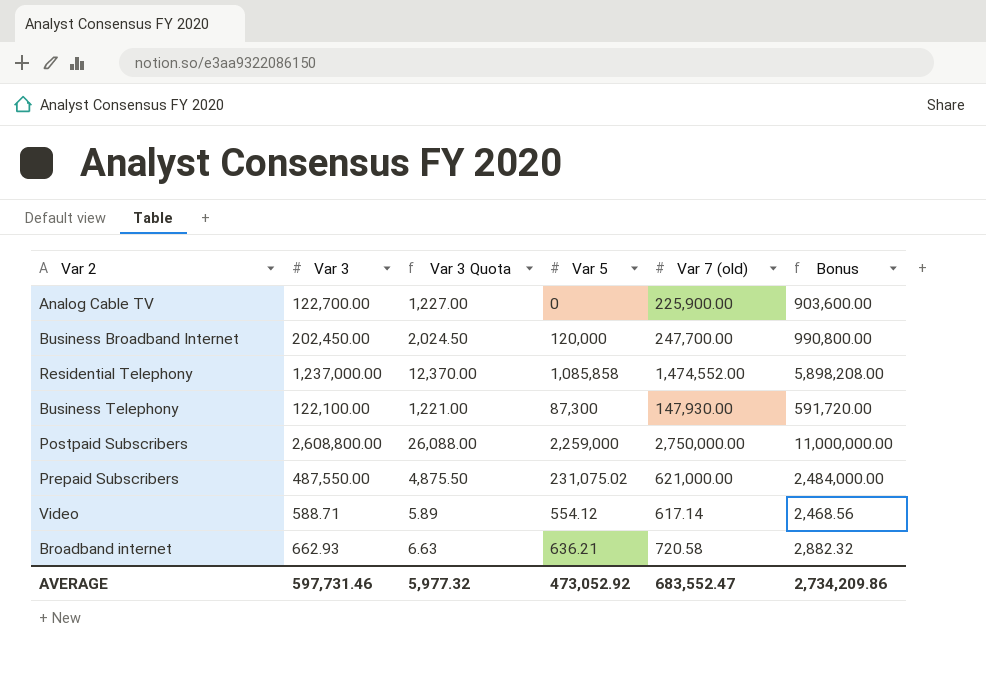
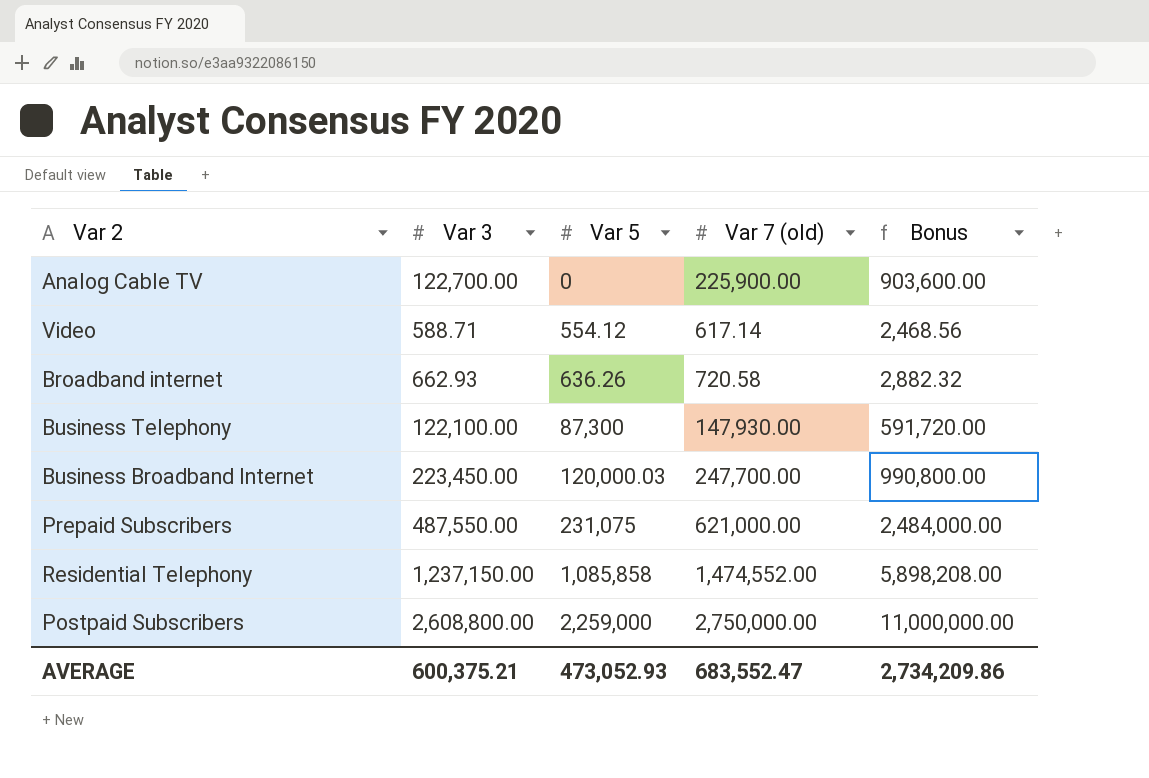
row order: none -> Var 5 ascending
column Var 3 Quota | formula: [Var 3] * 0.01 -> none
Broadband internet | Var 5: 636.21 -> 636.26
Business Broadband Internet | Var 3: 202,450.00 -> 223,450.00
Business Broadband Internet | Var 5: 120,000 -> 120,000.03
Prepaid Subscribers | Var 5: 231,075.02 -> 231,075
Residential Telephony | Var 3: 1,237,000.00 -> 1,237,150.00
AVERAGE | Var 3: 597,731.46 -> 600,375.21
AVERAGE | Var 5: 473,052.92 -> 473,052.93

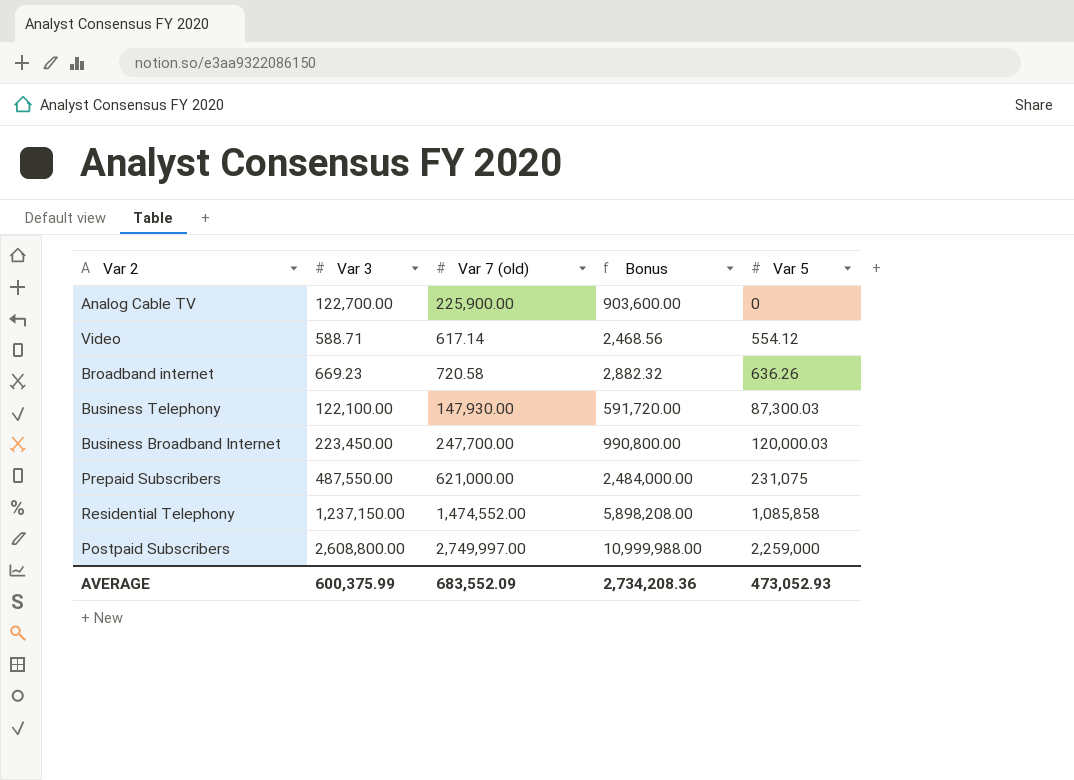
column Var 5 | position: 3 -> 5
Broadband internet | Var 3: 662.93 -> 669.23
Business Telephony | Var 5: 87,300 -> 87,300.03
Postpaid Subscribers | Var 7 (old): 2,750,000.00 -> 2,749,997.00
Postpaid Subscribers | Bonus: 11,000,000.00 -> 10,999,988.00
AVERAGE | Var 3: 600,375.21 -> 600,375.99
AVERAGE | Var 7 (old): 683,552.47 -> 683,552.09
AVERAGE | Bonus: 2,734,209.86 -> 2,734,208.36

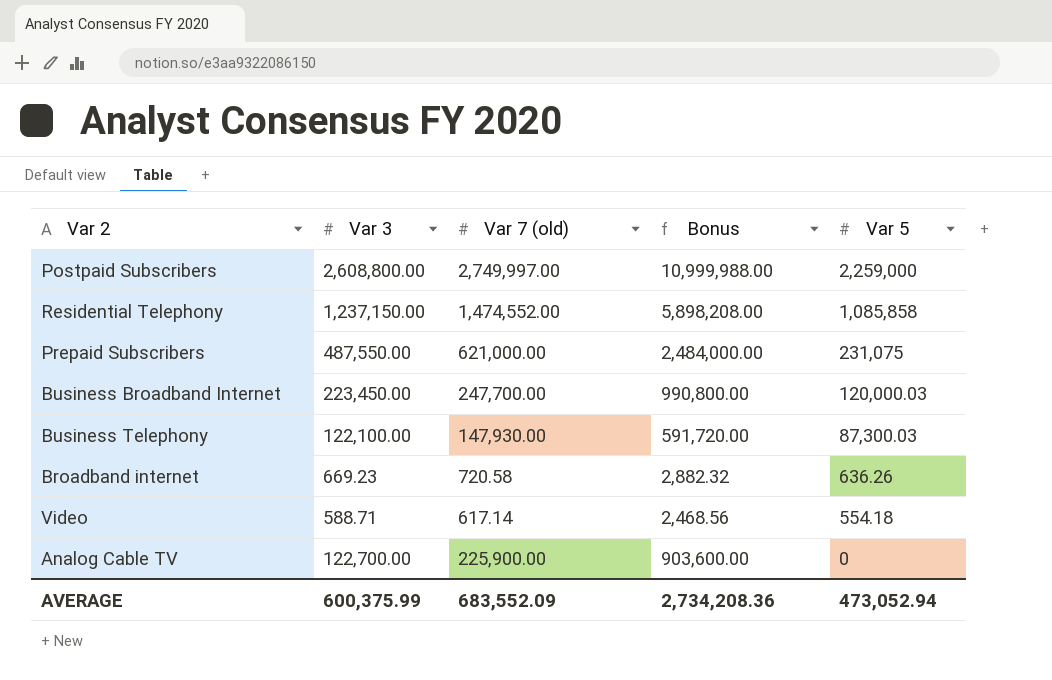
row order: Var 5 ascending -> Var 5 descending
Video | Var 5: 554.12 -> 554.18
AVERAGE | Var 5: 473,052.93 -> 473,052.94

